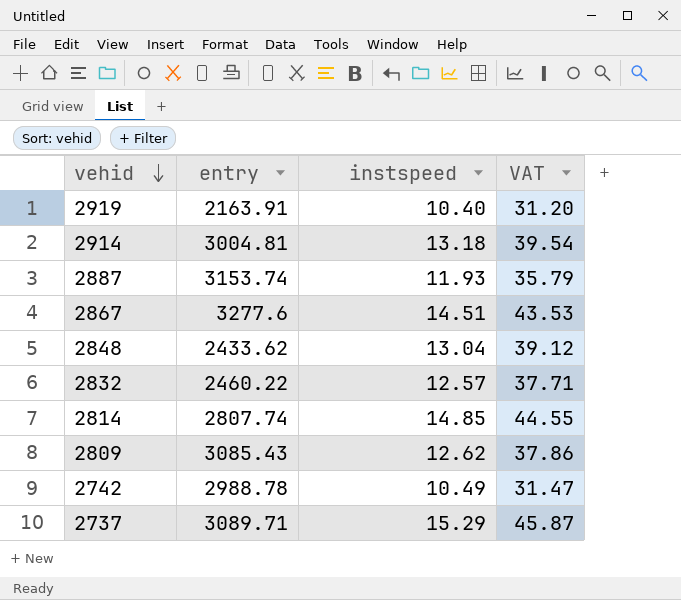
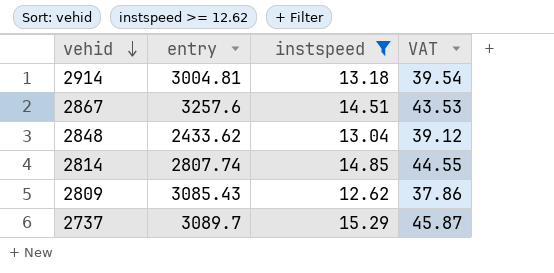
filter: none -> instspeed >= 12.62
2867 | entry: 3277.6 -> 3257.6
2737 | entry: 3089.71 -> 3089.7

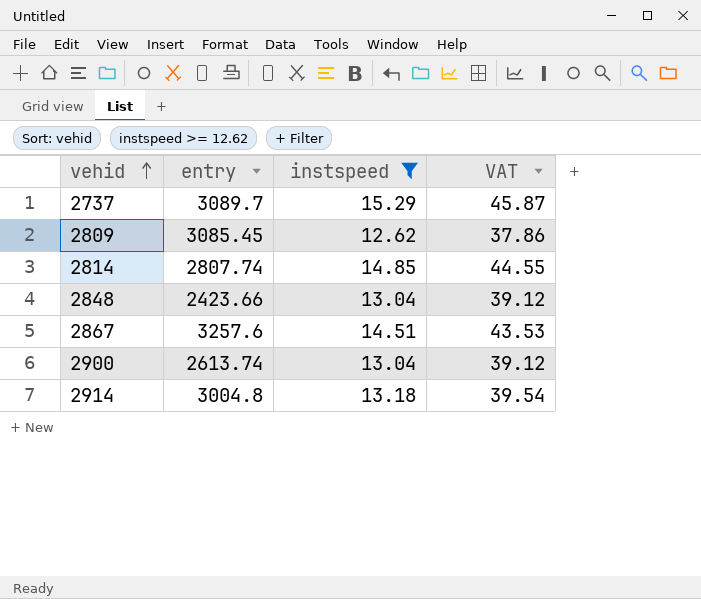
row order: vehid descending -> vehid ascending
2809 | entry: 3085.43 -> 3085.45
2848 | entry: 2433.62 -> 2423.66
row 2900: none -> 2613.74 | 13.04 | 39.12
2914 | entry: 3004.81 -> 3004.8

